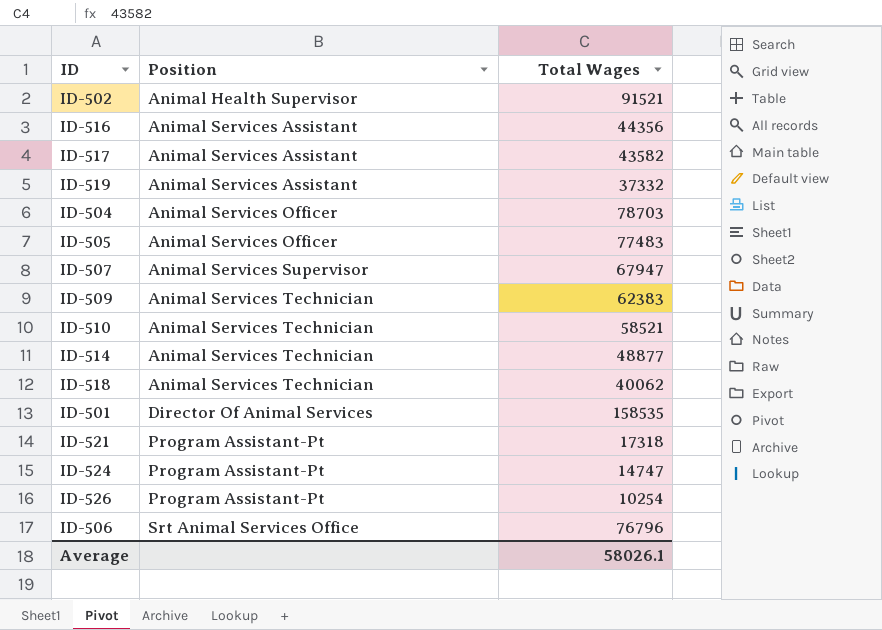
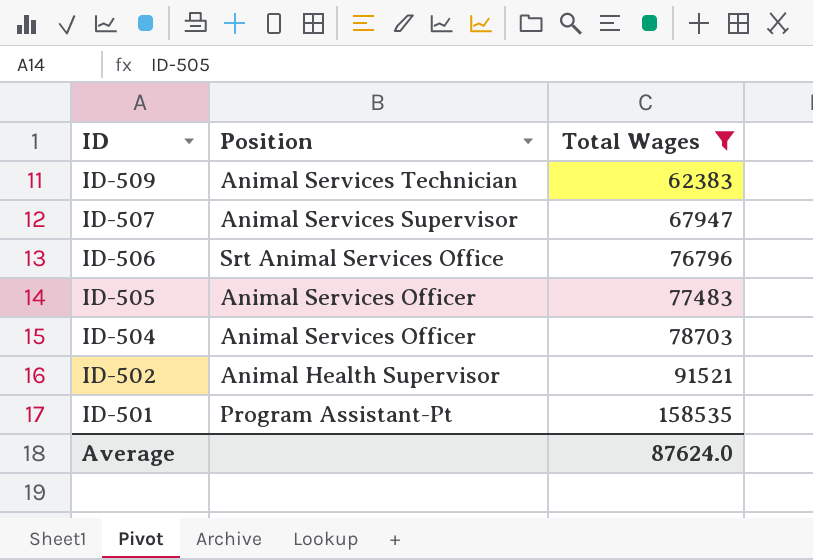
filter: none -> Total Wages >= 62383
row order: Position ascending -> ID descending
ID-501 | Position: Director Of Animal Services -> Program Assistant-Pt
Average | Total Wages: 58026.1 -> 87624.0

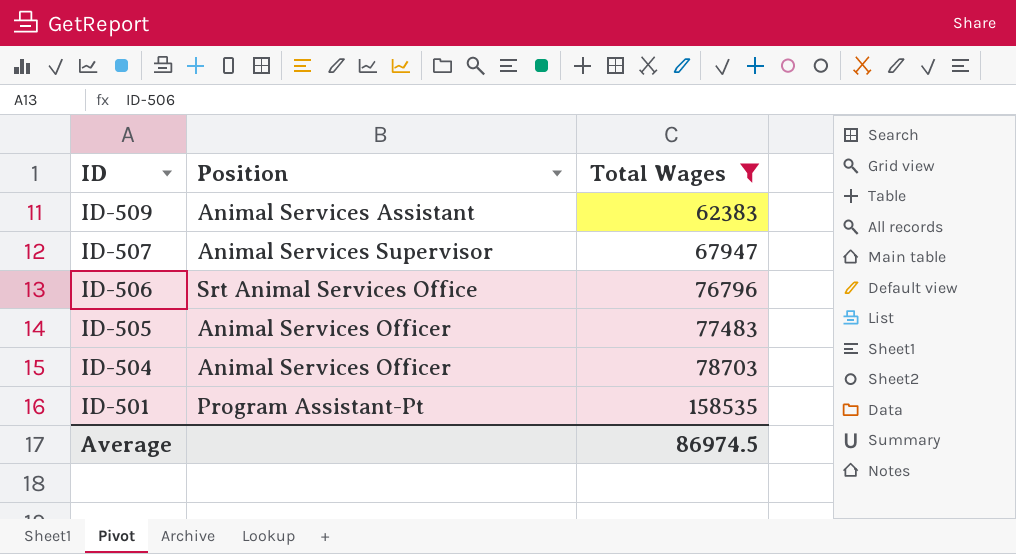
row ID-502: Animal Health Supervisor | 91521 -> none
ID-509 | Position: Animal Services Technician -> Animal Services Assistant
Average | Total Wages: 87624.0 -> 86974.5

